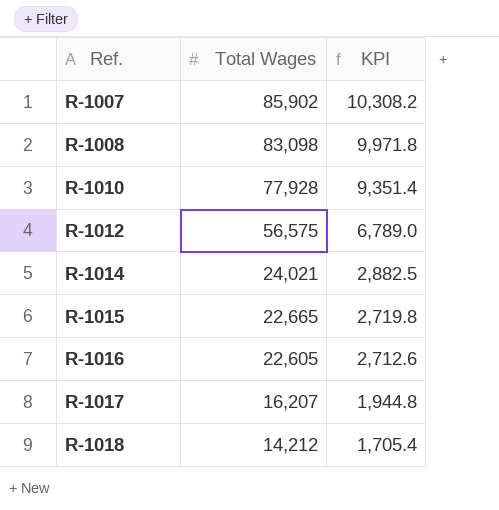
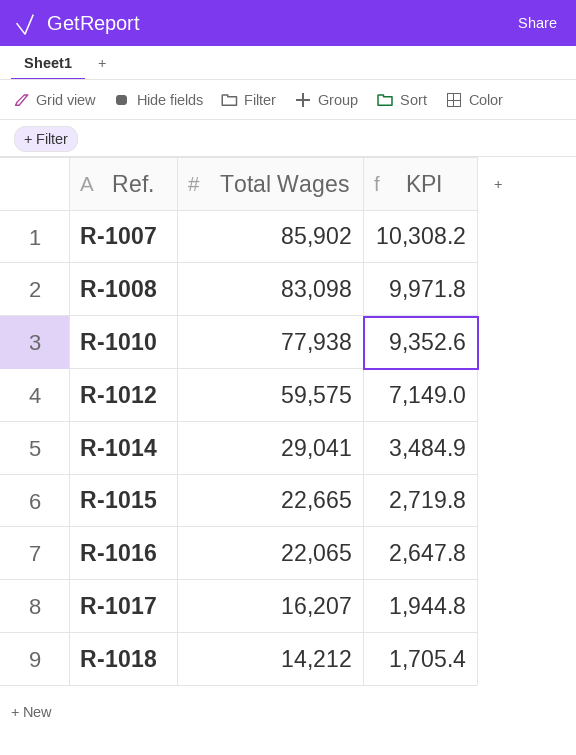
R-1010 | Total Wages: 77,928 -> 77,938
R-1010 | KPI: 9,351.4 -> 9,352.6
R-1012 | Total Wages: 56,575 -> 59,575
R-1012 | KPI: 6,789.0 -> 7,149.0
R-1014 | Total Wages: 24,021 -> 29,041
R-1014 | KPI: 2,882.5 -> 3,484.9
R-1016 | Total Wages: 22,605 -> 22,065
R-1016 | KPI: 2,712.6 -> 2,647.8

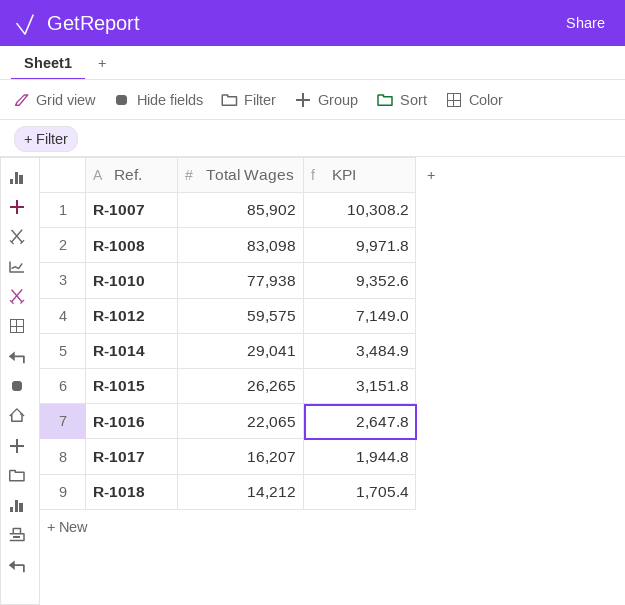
R-1015 | Total Wages: 22,665 -> 26,265
R-1015 | KPI: 2,719.8 -> 3,151.8

